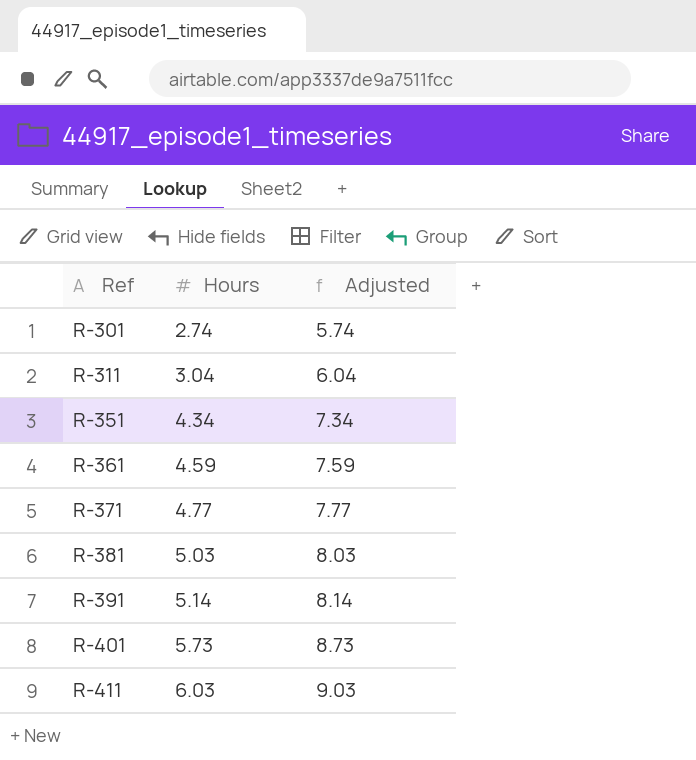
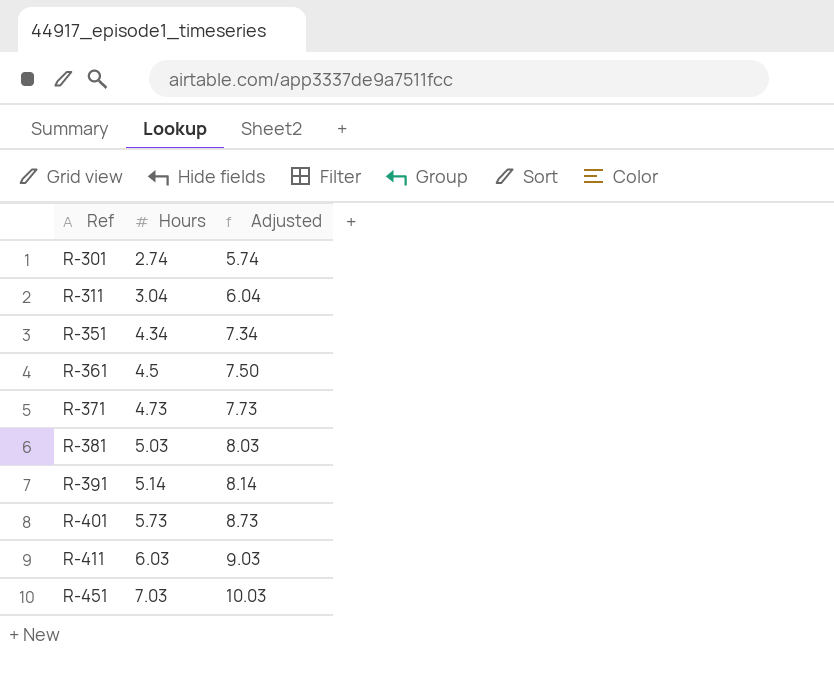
R-361 | Hours: 4.59 -> 4.5
R-361 | Adjusted: 7.59 -> 7.50
R-371 | Hours: 4.77 -> 4.73
R-371 | Adjusted: 7.77 -> 7.73
row R-451: none -> 7.03 | 10.03

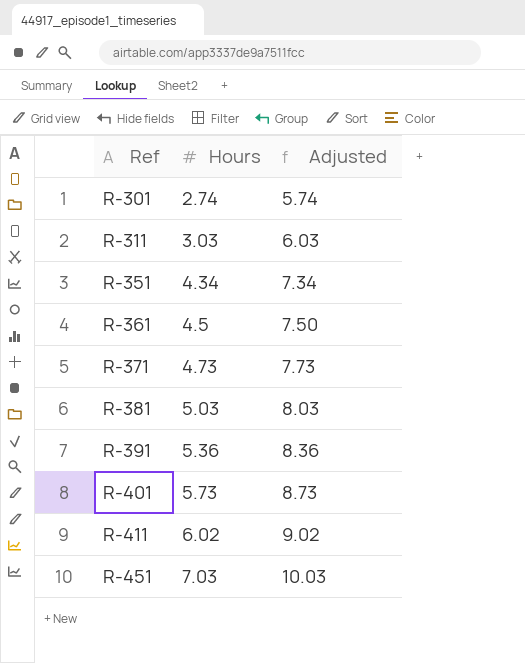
R-311 | Hours: 3.04 -> 3.03
R-311 | Adjusted: 6.04 -> 6.03
R-391 | Hours: 5.14 -> 5.36
R-391 | Adjusted: 8.14 -> 8.36
R-411 | Hours: 6.03 -> 6.02
R-411 | Adjusted: 9.03 -> 9.02

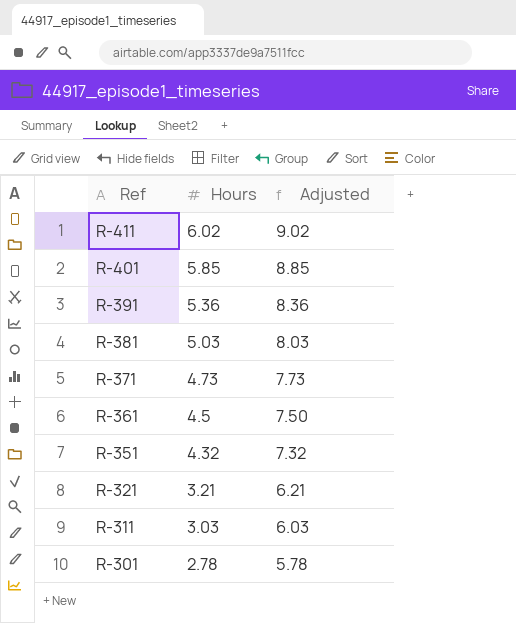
row order: Ref ascending -> Ref descending
row R-451: 7.03 | 10.03 -> none
R-401 | Hours: 5.73 -> 5.85
R-401 | Adjusted: 8.73 -> 8.85
R-351 | Hours: 4.34 -> 4.32
R-351 | Adjusted: 7.34 -> 7.32
row R-321: none -> 3.21 | 6.21
R-301 | Hours: 2.74 -> 2.78
R-301 | Adjusted: 5.74 -> 5.78

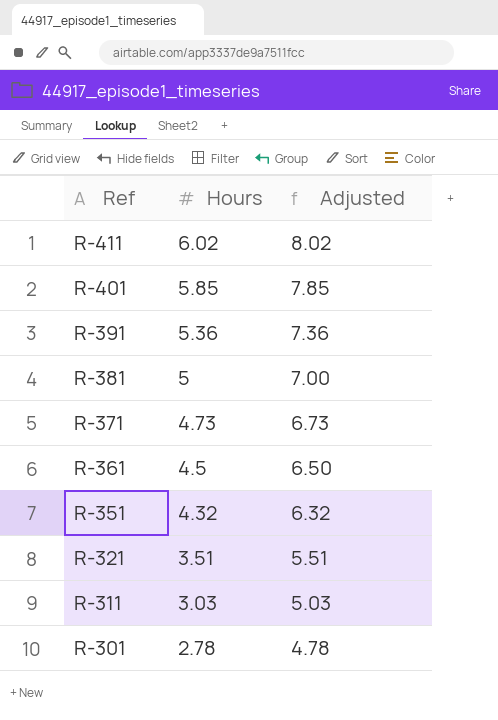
column Adjusted | formula: [Hours] + 3 -> [Hours] + 2
R-381 | Hours: 5.03 -> 5
R-321 | Hours: 3.21 -> 3.51

